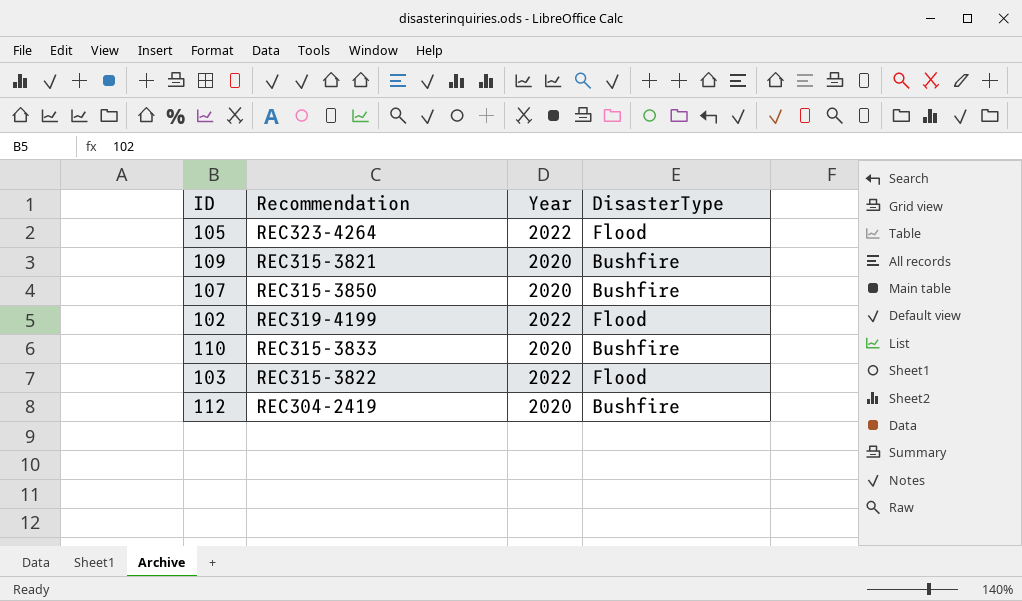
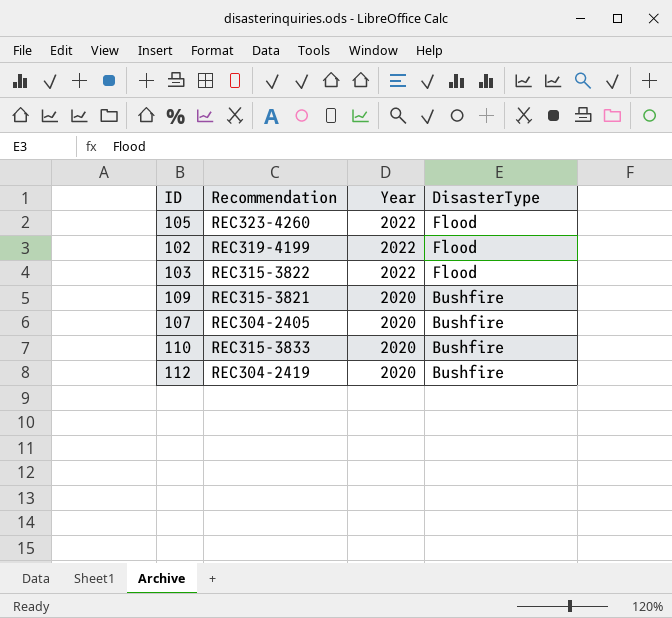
row order: none -> Year descending
105 | Recommendation: REC323-4264 -> REC323-4260
107 | Recommendation: REC315-3850 -> REC304-2405

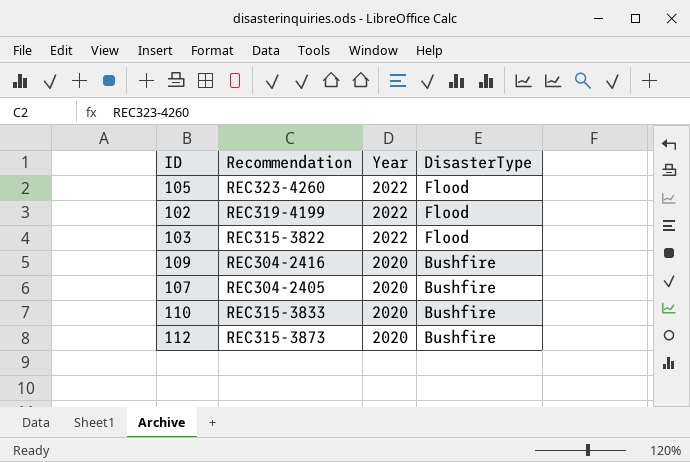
109 | Recommendation: REC315-3821 -> REC304-2416
112 | Recommendation: REC304-2419 -> REC315-3873

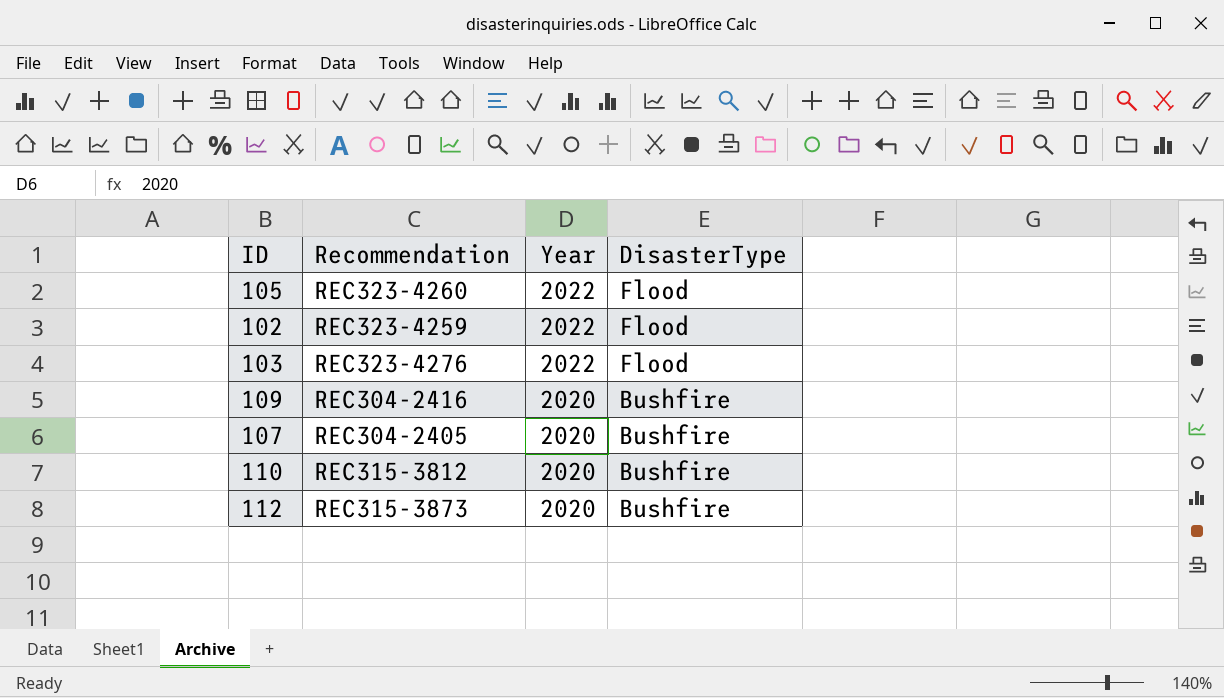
102 | Recommendation: REC319-4199 -> REC323-4259
103 | Recommendation: REC315-3822 -> REC323-4276
110 | Recommendation: REC315-3833 -> REC315-3812

